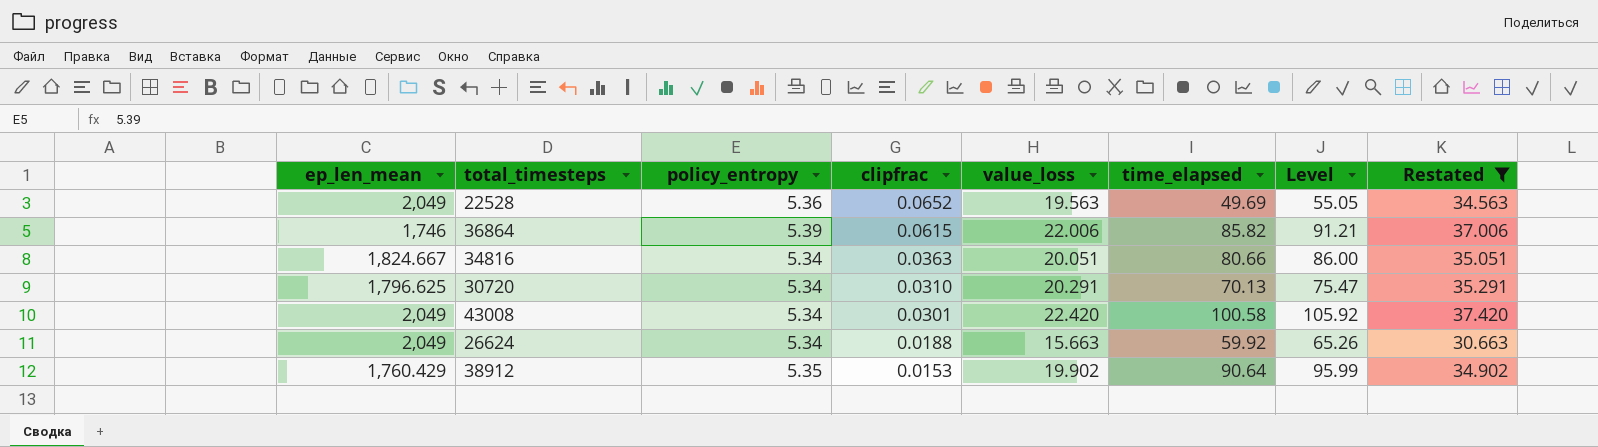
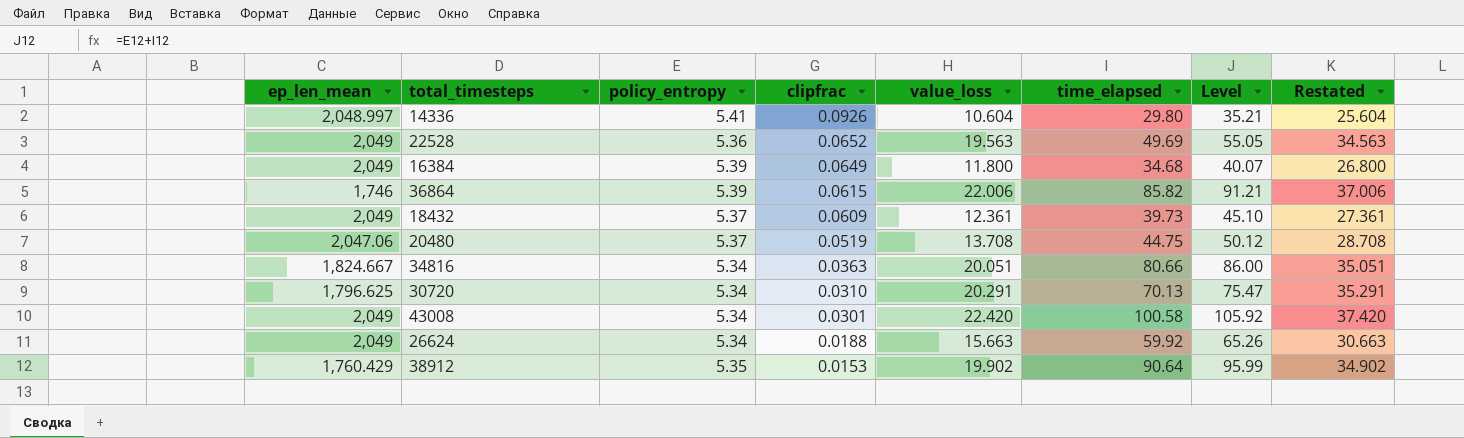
filter: Restated >= 30.663 -> none

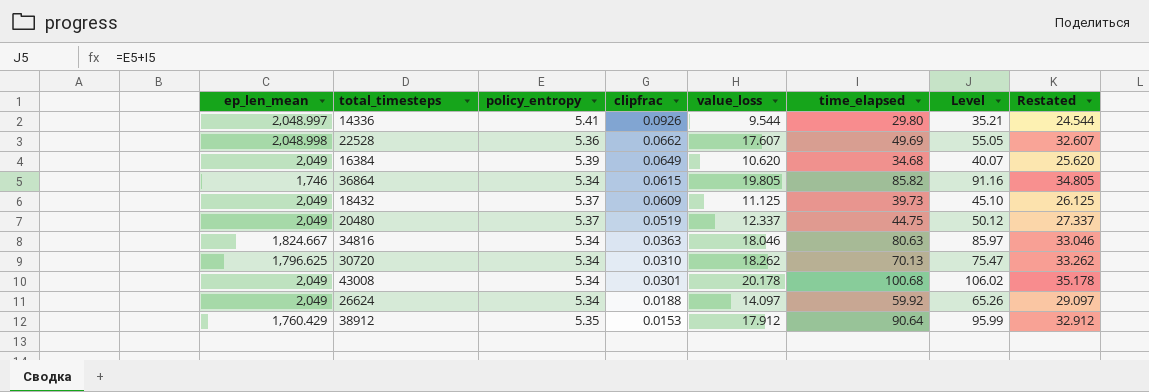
14336 | value_loss: 10.604 -> 9.544
14336 | Restated: 25.604 -> 24.544
22528 | ep_len_mean: 2,049 -> 2,048.998
22528 | clipfrac: 0.0652 -> 0.0662
22528 | value_loss: 19.563 -> 17.607
22528 | Restated: 34.563 -> 32.607
16384 | value_loss: 11.800 -> 10.620
16384 | Restated: 26.800 -> 25.620
36864 | policy_entropy: 5.39 -> 5.34
36864 | value_loss: 22.006 -> 19.805
36864 | Level: 91.21 -> 91.16
36864 | Restated: 37.006 -> 34.805
18432 | value_loss: 12.361 -> 11.125
18432 | Restated: 27.361 -> 26.125
20480 | ep_len_mean: 2,047.06 -> 2,049
20480 | value_loss: 13.708 -> 12.337
20480 | Restated: 28.708 -> 27.337
34816 | value_loss: 20.051 -> 18.046
34816 | time_elapsed: 80.66 -> 80.63
34816 | Level: 86.00 -> 85.97
34816 | Restated: 35.051 -> 33.046
30720 | value_loss: 20.291 -> 18.262
30720 | Restated: 35.291 -> 33.262
43008 | value_loss: 22.420 -> 20.178
43008 | time_elapsed: 100.58 -> 100.68
43008 | Level: 105.92 -> 106.02
43008 | Restated: 37.420 -> 35.178
26624 | value_loss: 15.663 -> 14.097
26624 | Restated: 30.663 -> 29.097
38912 | value_loss: 19.902 -> 17.912
38912 | Restated: 34.902 -> 32.912

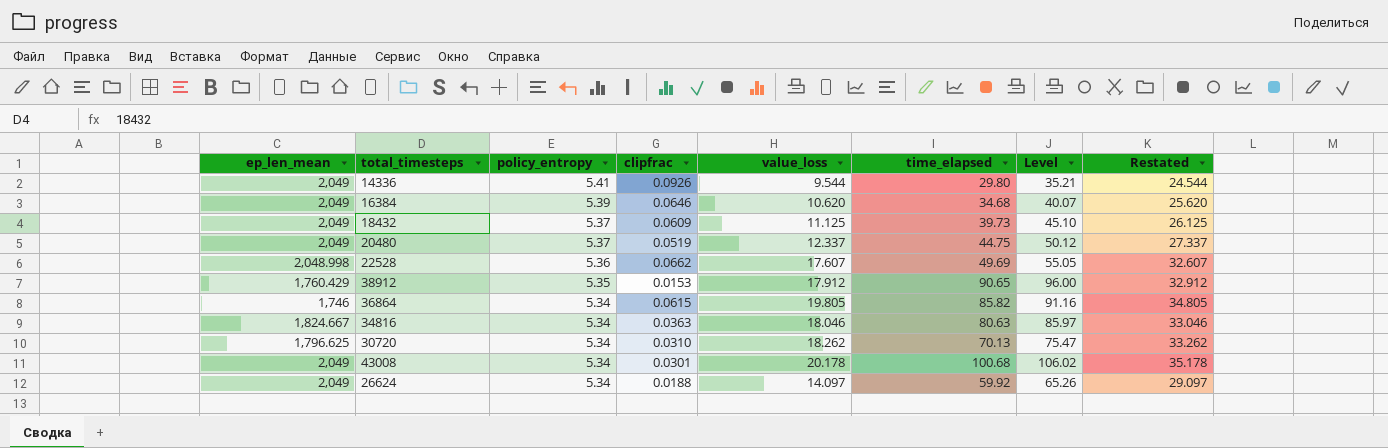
row order: clipfrac descending -> policy_entropy descending
14336 | ep_len_mean: 2,048.997 -> 2,049
16384 | clipfrac: 0.0649 -> 0.0646
38912 | time_elapsed: 90.64 -> 90.65
38912 | Level: 95.99 -> 96.00

